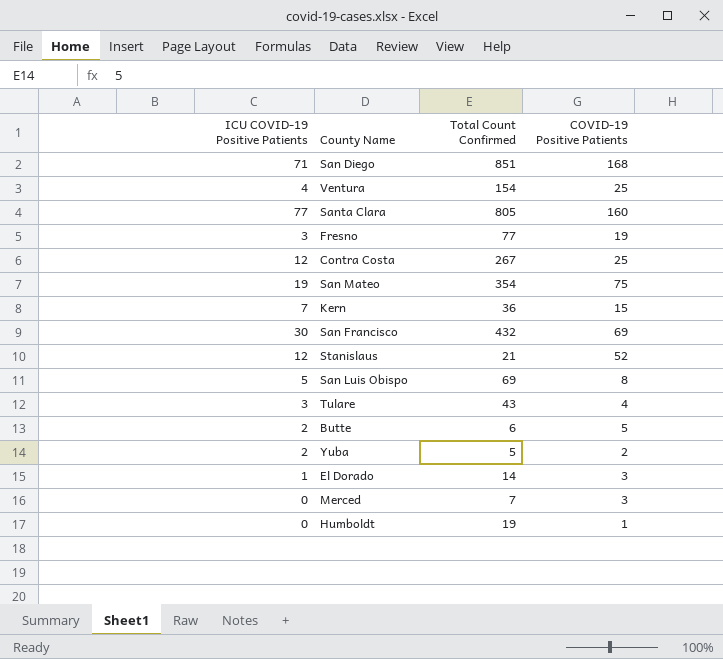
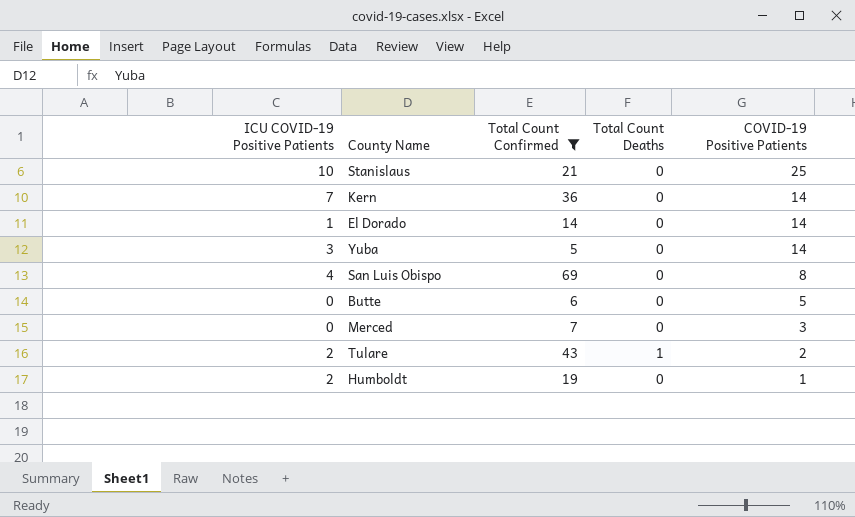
filter: none -> Total Count Confirmed <= 69
row order: none -> COVID-19 Positive Patients descending
column Total Count Deaths | position: none -> 4
Stanislaus | ICU COVID-19 Positive Patients: 12 -> 10
Stanislaus | COVID-19 Positive Patients: 52 -> 25
Kern | COVID-19 Positive Patients: 15 -> 14
El Dorado | COVID-19 Positive Patients: 3 -> 14
Yuba | ICU COVID-19 Positive Patients: 2 -> 3
Yuba | COVID-19 Positive Patients: 2 -> 14
San Luis Obispo | ICU COVID-19 Positive Patients: 5 -> 4
Butte | ICU COVID-19 Positive Patients: 2 -> 0
Tulare | ICU COVID-19 Positive Patients: 3 -> 2
Tulare | COVID-19 Positive Patients: 4 -> 2
Humboldt | ICU COVID-19 Positive Patients: 0 -> 2

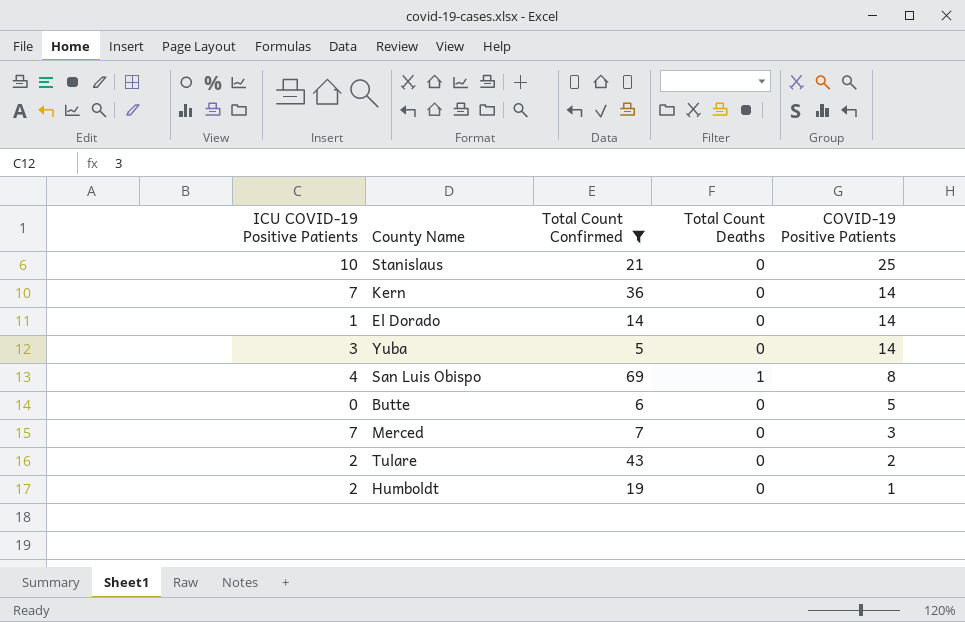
San Luis Obispo | Total Count Deaths: 0 -> 1
Merced | ICU COVID-19 Positive Patients: 0 -> 7
Tulare | Total Count Deaths: 1 -> 0

